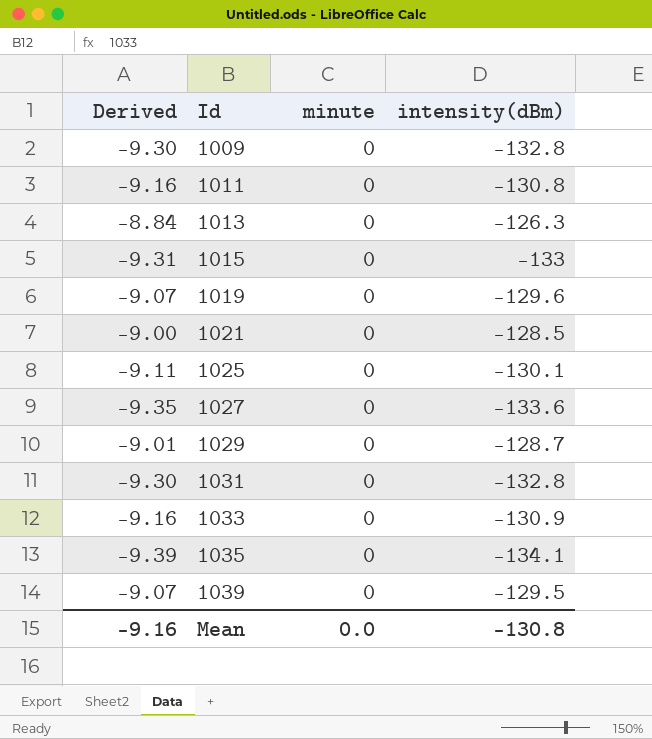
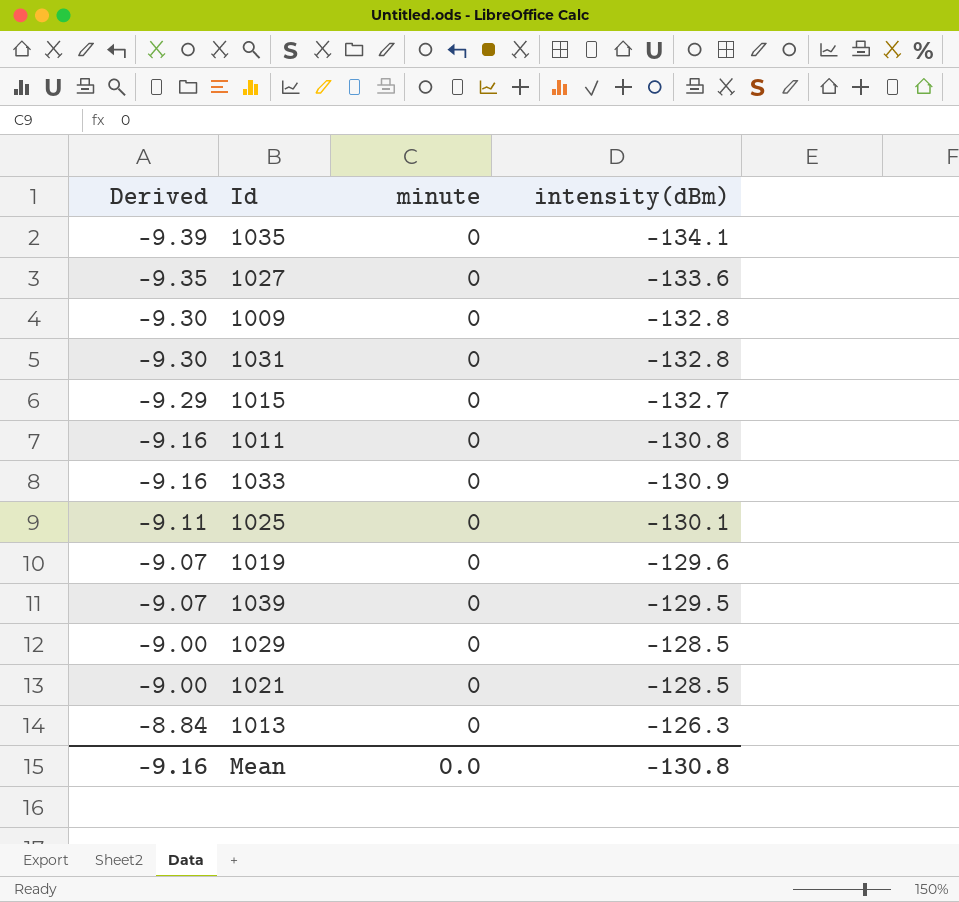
row order: Id ascending -> Derived ascending
1015 | Derived: -9.31 -> -9.29
1015 | intensity(dBm): -133 -> -132.7
1029 | Derived: -9.01 -> -9.00
1029 | intensity(dBm): -128.7 -> -128.5

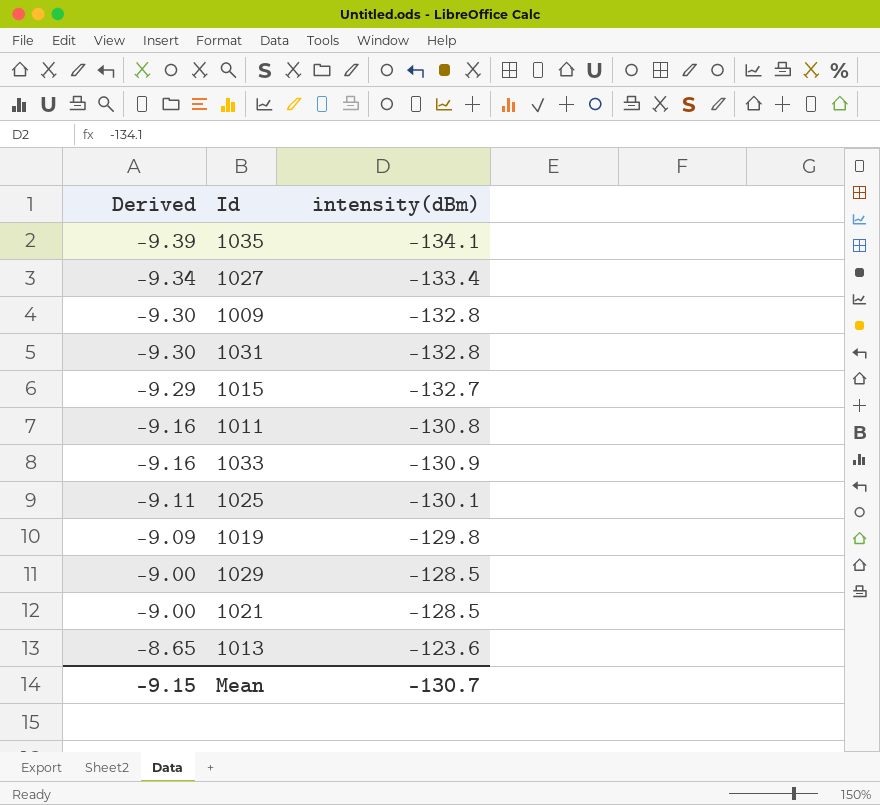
column minute | position: 3 -> none
row 1039: -9.07 | 0 | -129.5 -> none
1027 | Derived: -9.35 -> -9.34
1027 | intensity(dBm): -133.6 -> -133.4
1019 | Derived: -9.07 -> -9.09
1019 | intensity(dBm): -129.6 -> -129.8
1013 | Derived: -8.84 -> -8.65
1013 | intensity(dBm): -126.3 -> -123.6
Mean | Derived: -9.16 -> -9.15
Mean | intensity(dBm): -130.8 -> -130.7

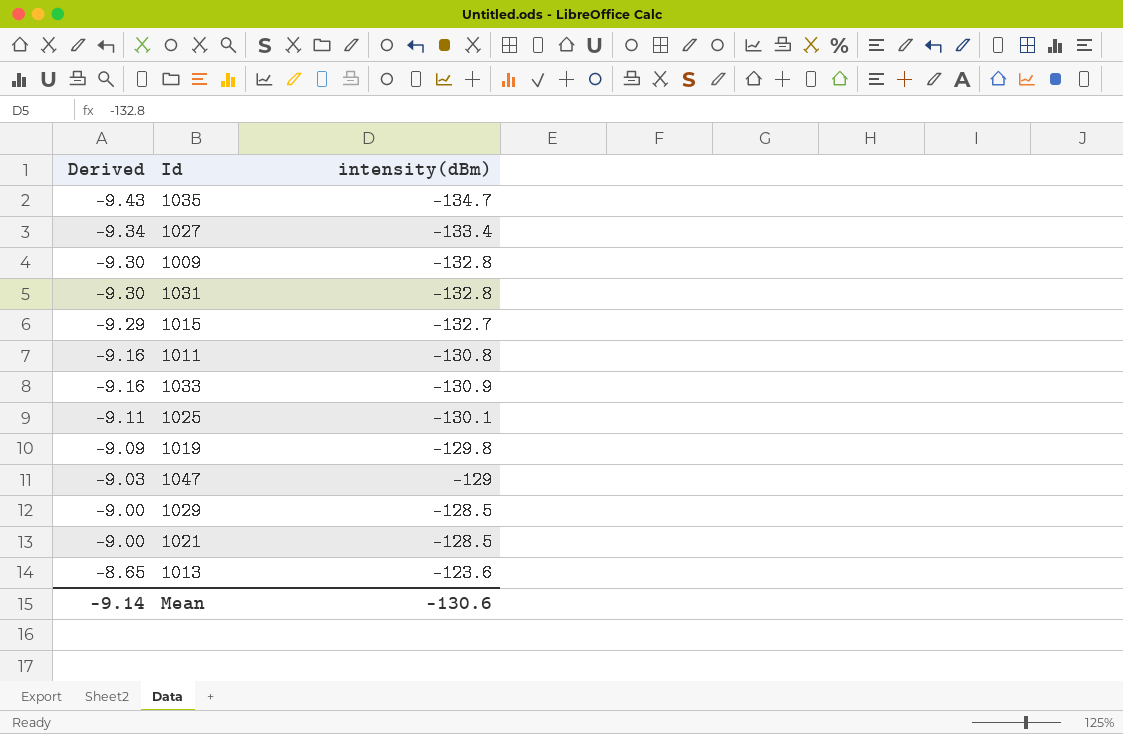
1035 | Derived: -9.39 -> -9.43
1035 | intensity(dBm): -134.1 -> -134.7
row 1047: none -> -9.03 | -129
Mean | Derived: -9.15 -> -9.14
Mean | intensity(dBm): -130.7 -> -130.6

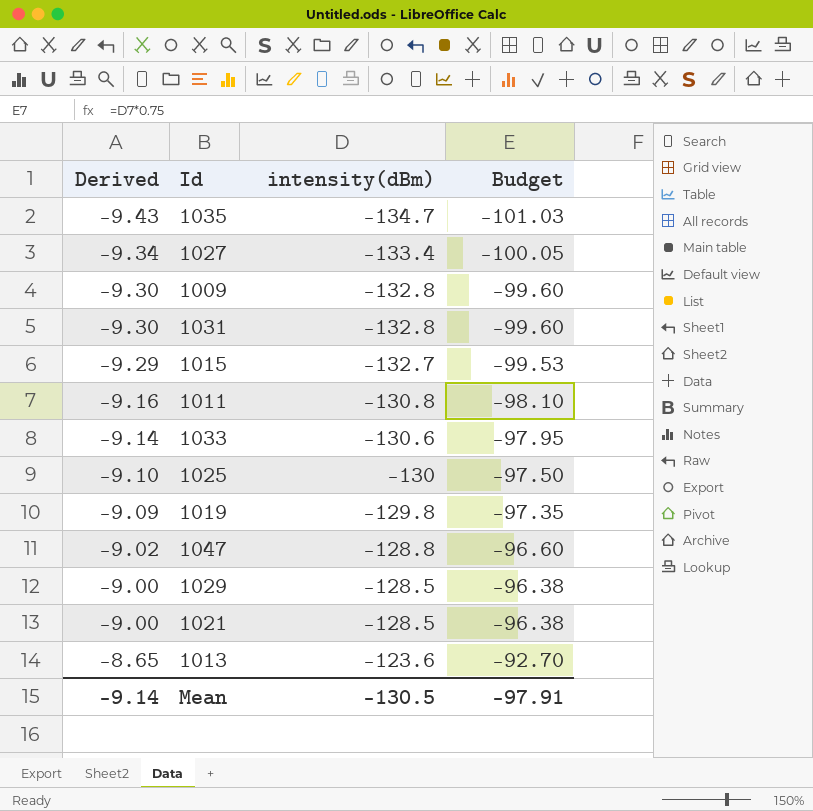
column Budget | formula: none -> [intensity(dBm)] * 0.75
1033 | Derived: -9.16 -> -9.14
1033 | intensity(dBm): -130.9 -> -130.6
1025 | Derived: -9.11 -> -9.10
1025 | intensity(dBm): -130.1 -> -130
1047 | Derived: -9.03 -> -9.02
1047 | intensity(dBm): -129 -> -128.8
Mean | intensity(dBm): -130.6 -> -130.5

